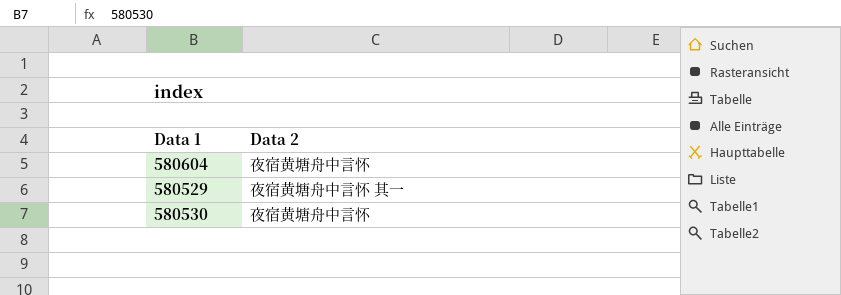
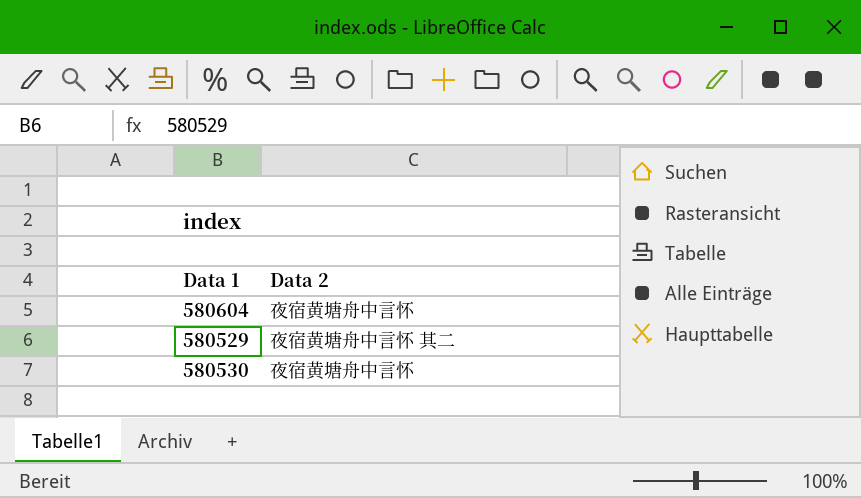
580529 | Data 2: 夜宿黄塘舟中言怀 其一 -> 夜宿黄塘舟中言怀 其二

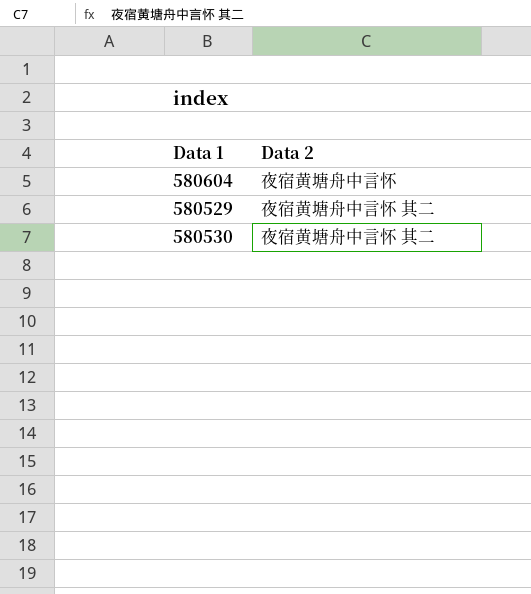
580530 | Data 2: 夜宿黄塘舟中言怀 -> 夜宿黄塘舟中言怀 其二

